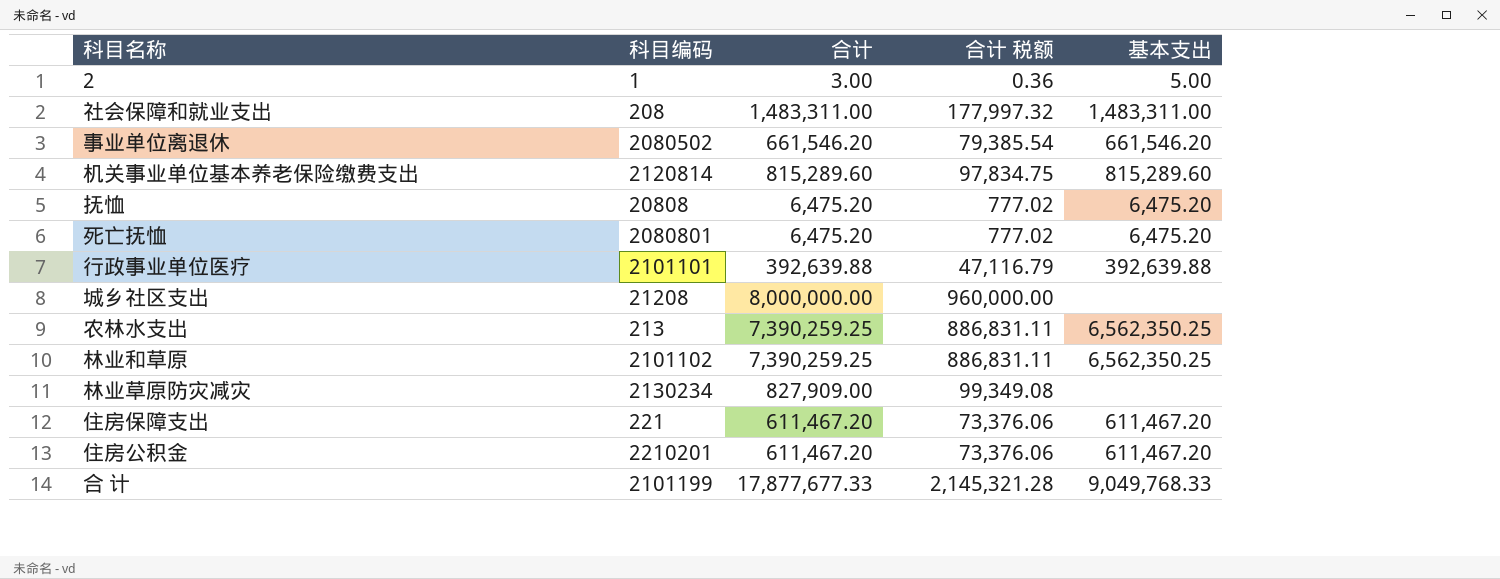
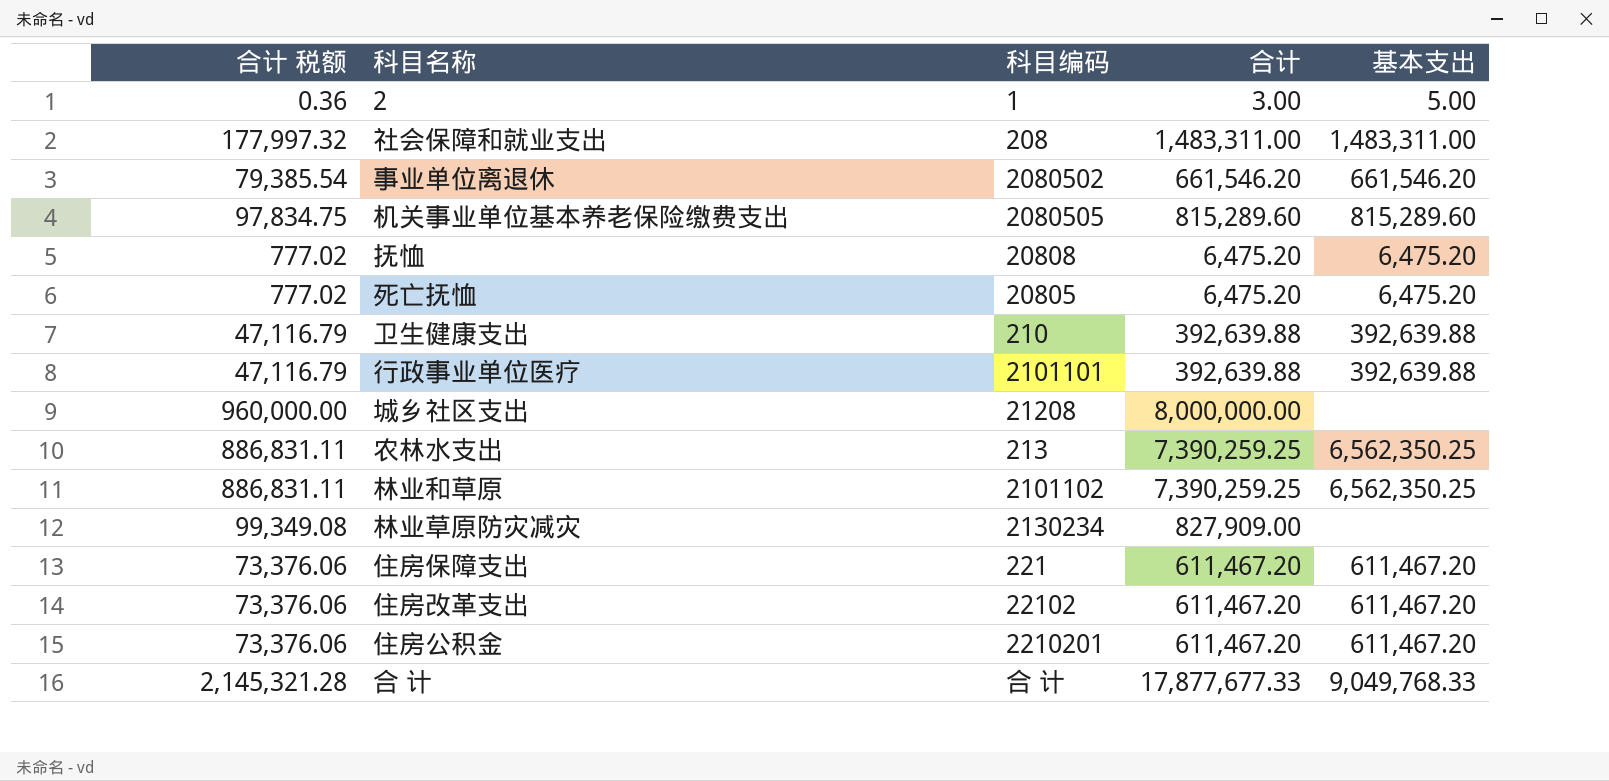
column 合计 税额 | position: 4 -> 1
机关事业单位基本养老保险缴费支出 | 科目编码: 2120814 -> 2080505
死亡抚恤 | 科目编码: 2080801 -> 20805
row 卫生健康支出: none -> 47,116.79 | 210 | 392,639.88 | 392,639.88
row 住房改革支出: none -> 73,376.06 | 22102 | 611,467.20 | 611,467.20
合 计 | 科目编码: 2101199 -> 合 计

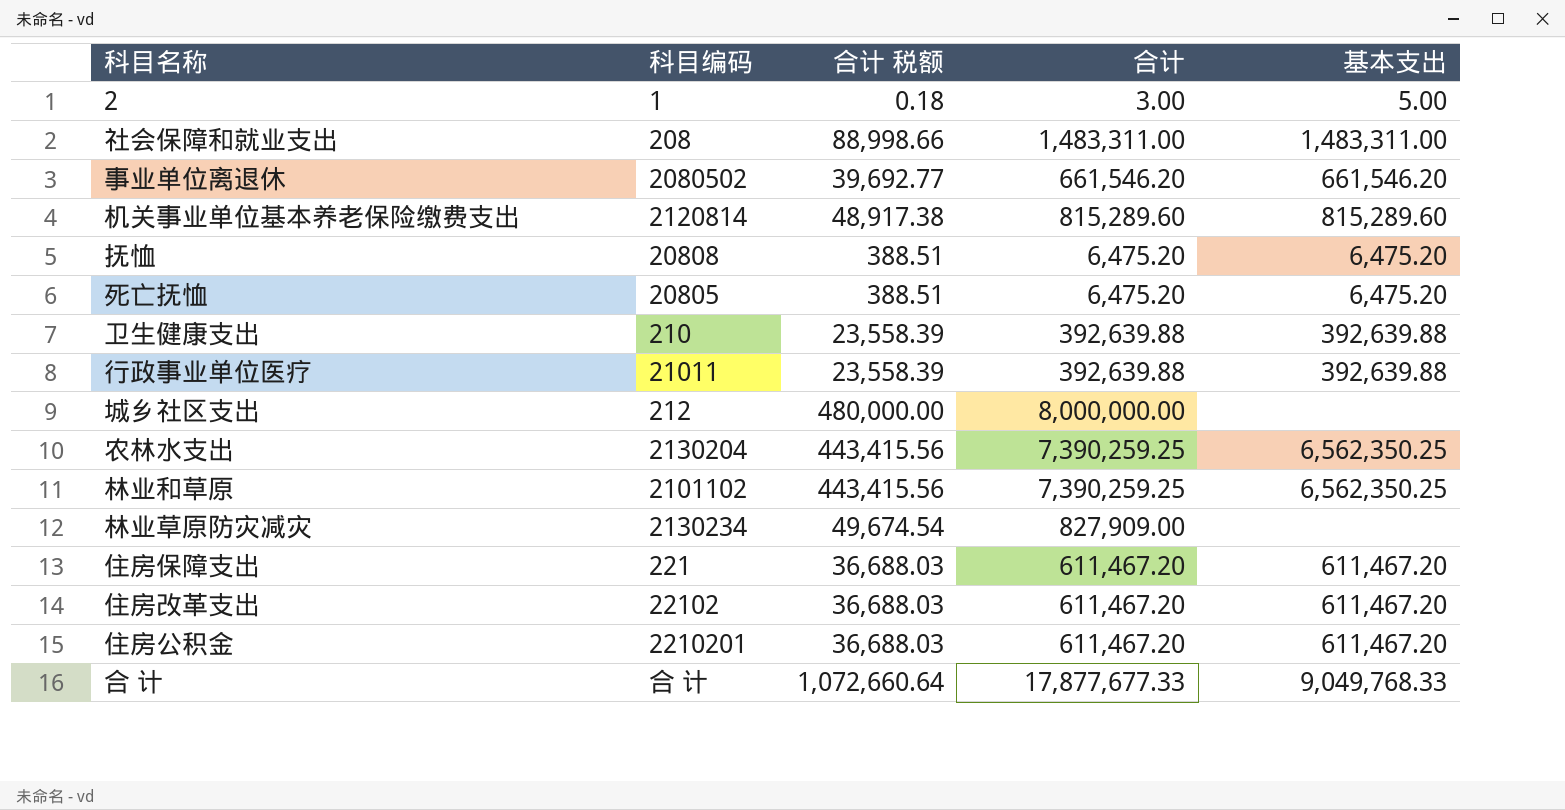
column 合计 税额 | formula: [合计] * 0.12 -> [合计] * 0.06
column 合计 税额 | position: 1 -> 3
机关事业单位基本养老保险缴费支出 | 科目编码: 2080505 -> 2120814
行政事业单位医疗 | 科目编码: 2101101 -> 21011
城乡社区支出 | 科目编码: 21208 -> 212
农林水支出 | 科目编码: 213 -> 2130204

